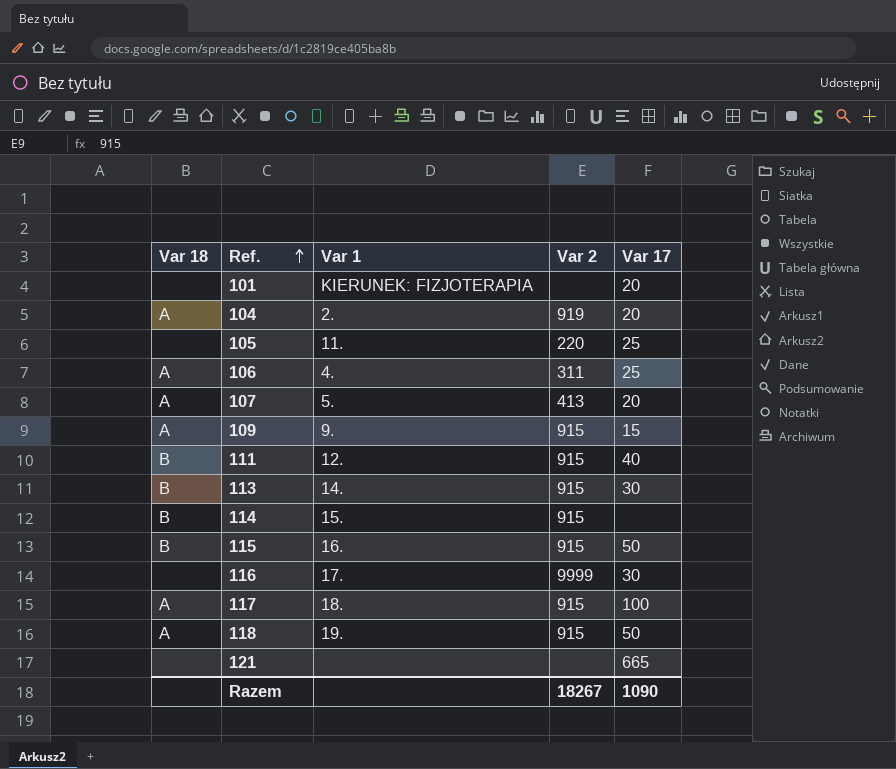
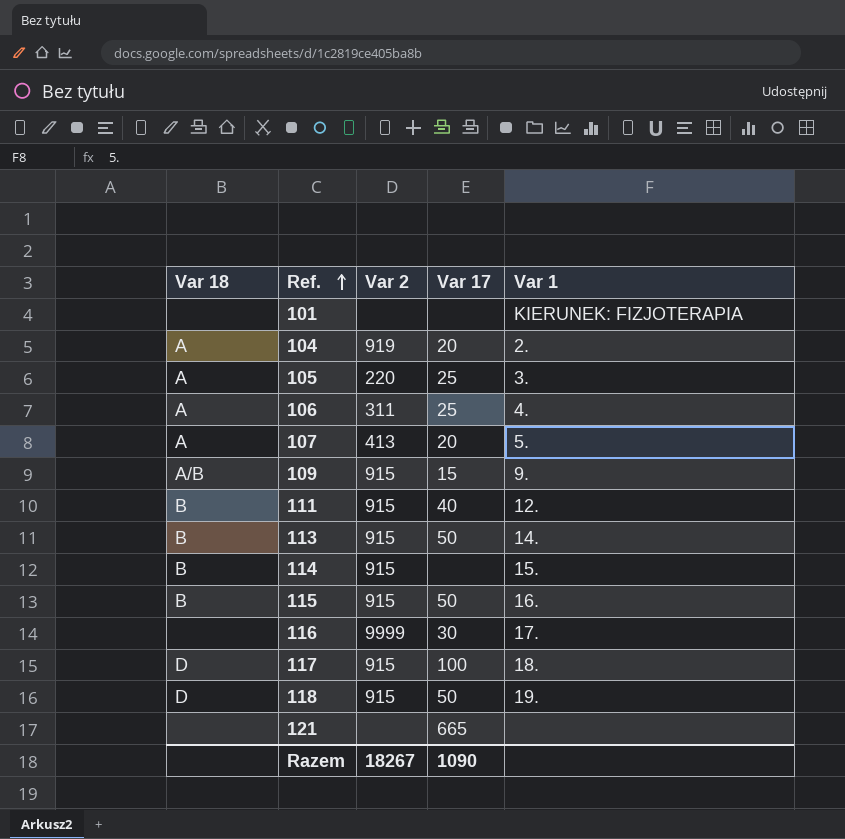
column Var 1 | position: 3 -> 5
101 | Var 17: 20 -> none
105 | Var 18: none -> A
105 | Var 1: 11. -> 3.
109 | Var 18: A -> A/B
113 | Var 17: 30 -> 50
117 | Var 18: A -> D
118 | Var 18: A -> D

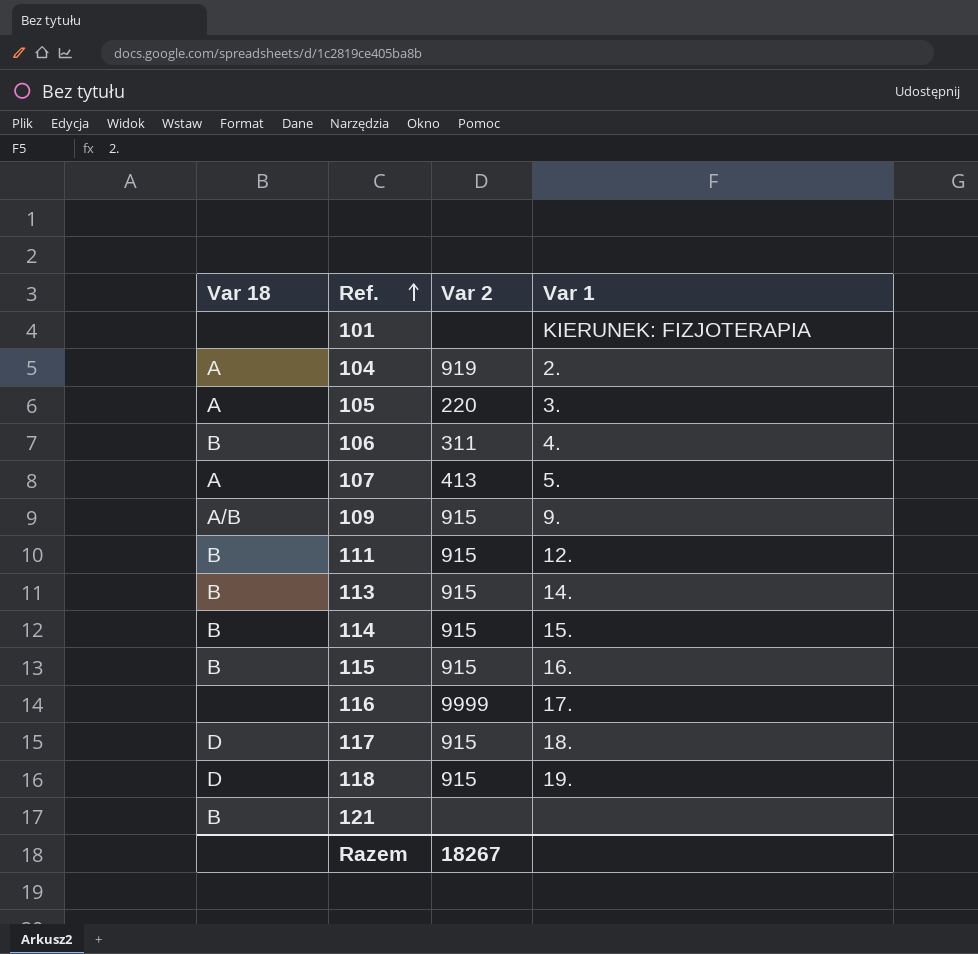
column Var 17 | position: 4 -> none
106 | Var 18: A -> B
121 | Var 18: none -> B

